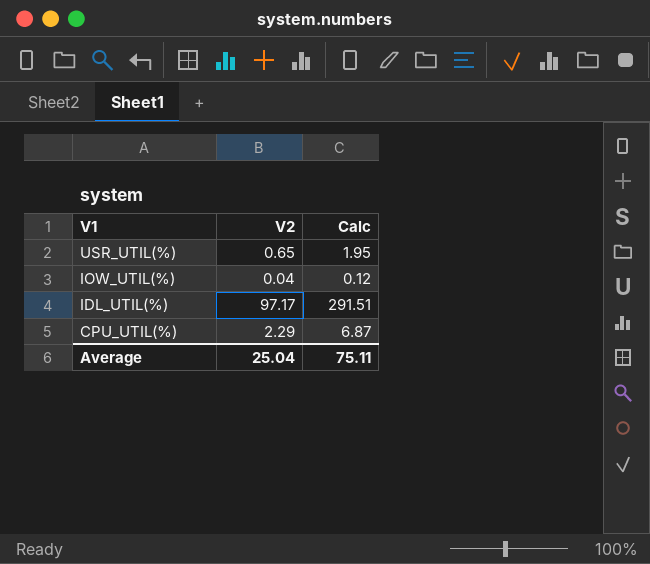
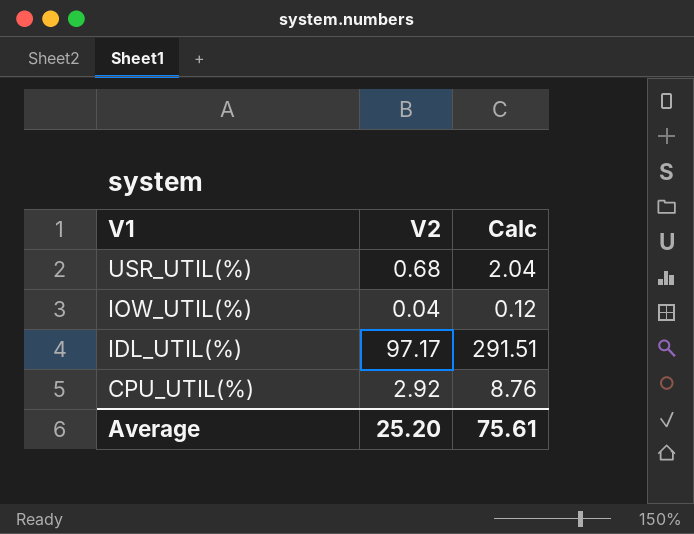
USR_UTIL(%) | V2: 0.65 -> 0.68
USR_UTIL(%) | Calc: 1.95 -> 2.04
CPU_UTIL(%) | V2: 2.29 -> 2.92
CPU_UTIL(%) | Calc: 6.87 -> 8.76
Average | V2: 25.04 -> 25.20
Average | Calc: 75.11 -> 75.61

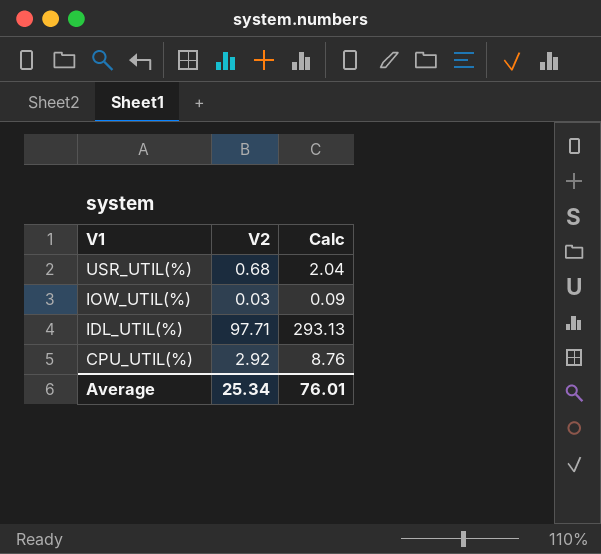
IOW_UTIL(%) | V2: 0.04 -> 0.03
IOW_UTIL(%) | Calc: 0.12 -> 0.09
IDL_UTIL(%) | V2: 97.17 -> 97.71
IDL_UTIL(%) | Calc: 291.51 -> 293.13
Average | V2: 25.20 -> 25.34
Average | Calc: 75.61 -> 76.01

